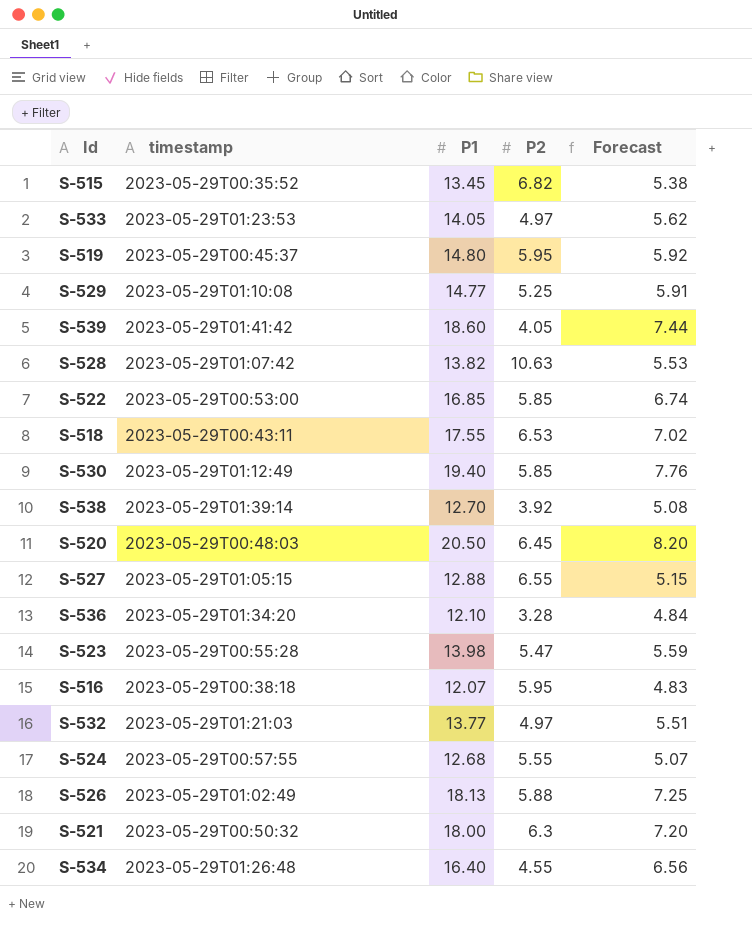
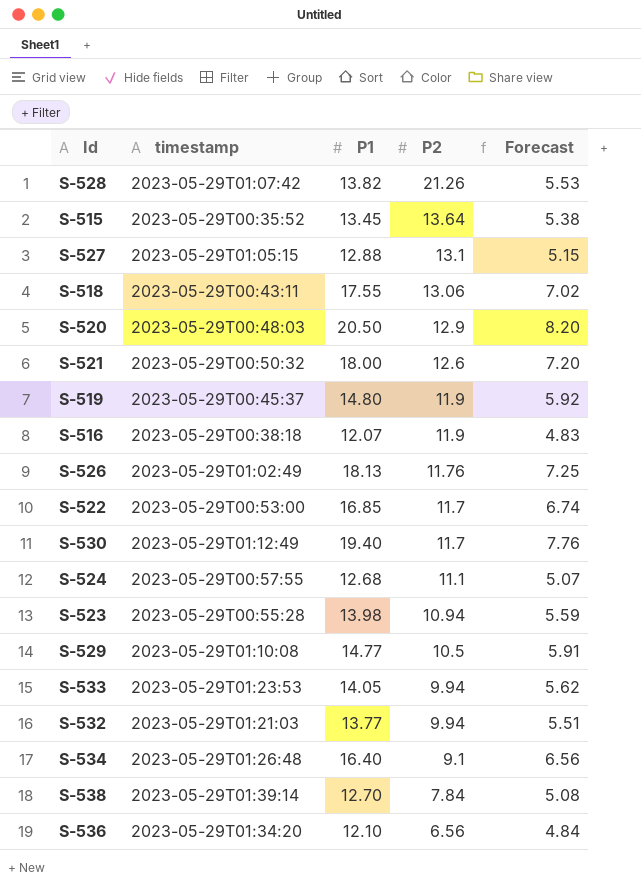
row order: none -> P2 descending
row S-539: 2023-05-29T01:41:42 | 18.60 | 4.05 | 7.44 -> none
S-528 | P2: 10.63 -> 21.26
S-515 | P2: 6.82 -> 13.64
S-527 | P2: 6.55 -> 13.1
S-518 | P2: 6.53 -> 13.06
S-520 | P2: 6.45 -> 12.9
S-521 | P2: 6.3 -> 12.6
S-519 | P2: 5.95 -> 11.9
S-516 | P2: 5.95 -> 11.9
S-526 | P2: 5.88 -> 11.76
S-522 | P2: 5.85 -> 11.7
S-530 | P2: 5.85 -> 11.7
S-524 | P2: 5.55 -> 11.1
S-523 | P2: 5.47 -> 10.94
S-529 | P2: 5.25 -> 10.5
S-533 | P2: 4.97 -> 9.94
S-532 | P2: 4.97 -> 9.94
S-534 | P2: 4.55 -> 9.1
S-538 | P2: 3.92 -> 7.84
S-536 | P2: 3.28 -> 6.56

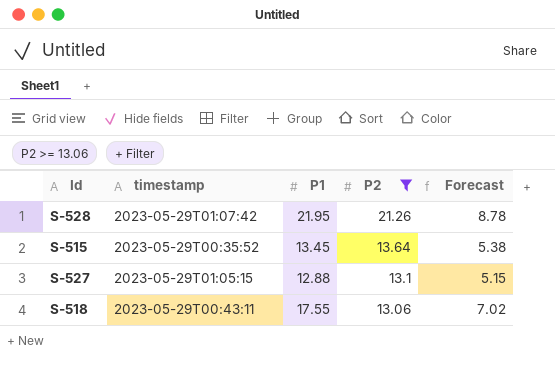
filter: none -> P2 >= 13.06
S-528 | P1: 13.82 -> 21.95
S-528 | Forecast: 5.53 -> 8.78

